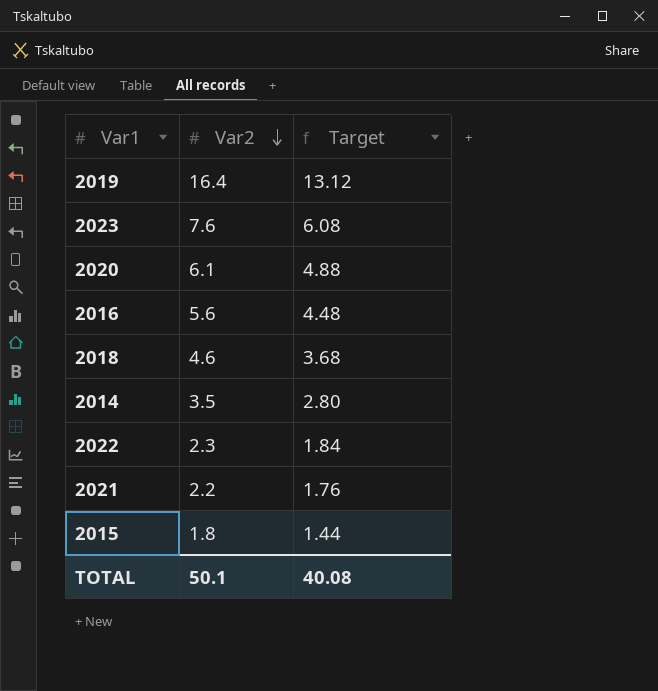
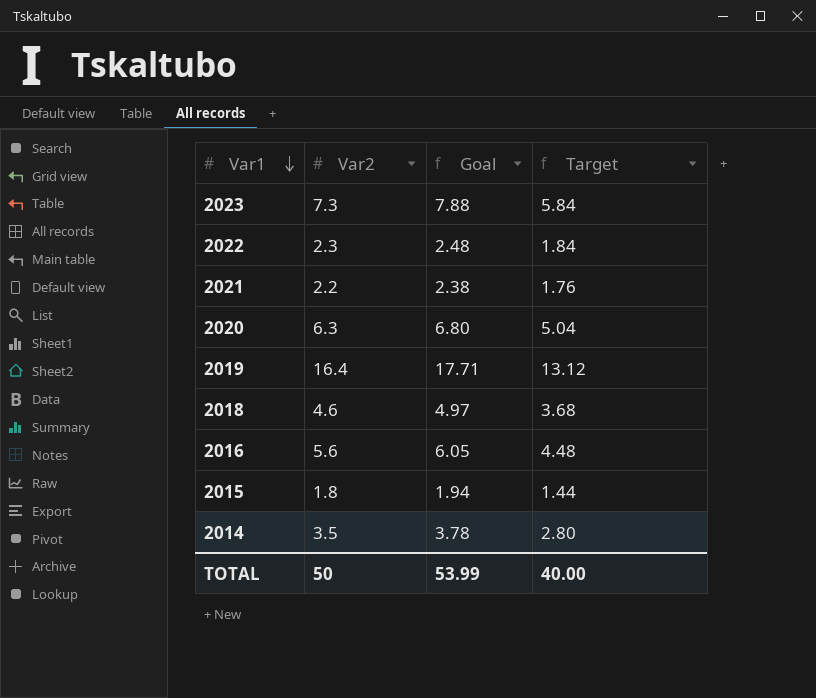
row order: Var2 descending -> Var1 descending
column Goal | formula: none -> [Var2] * 1.08
2023 | Var2: 7.6 -> 7.3
2023 | Target: 6.08 -> 5.84
2020 | Var2: 6.1 -> 6.3
2020 | Target: 4.88 -> 5.04
TOTAL | Var2: 50.1 -> 50
TOTAL | Target: 40.08 -> 40.00

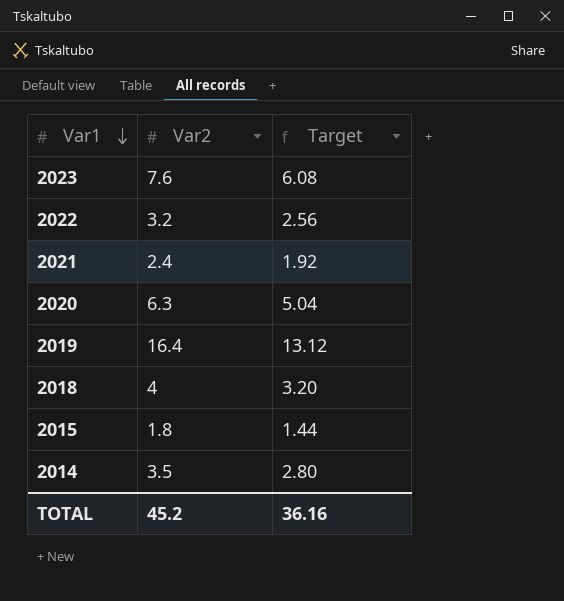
column Goal | formula: [Var2] * 1.08 -> none
row 2016: 5.6 | 6.05 | 4.48 -> none
2023 | Var2: 7.3 -> 7.6
2023 | Target: 5.84 -> 6.08
2022 | Var2: 2.3 -> 3.2
2022 | Target: 1.84 -> 2.56
2021 | Var2: 2.2 -> 2.4
2021 | Target: 1.76 -> 1.92
2018 | Var2: 4.6 -> 4
2018 | Target: 3.68 -> 3.20
TOTAL | Var2: 50 -> 45.2
TOTAL | Target: 40.00 -> 36.16

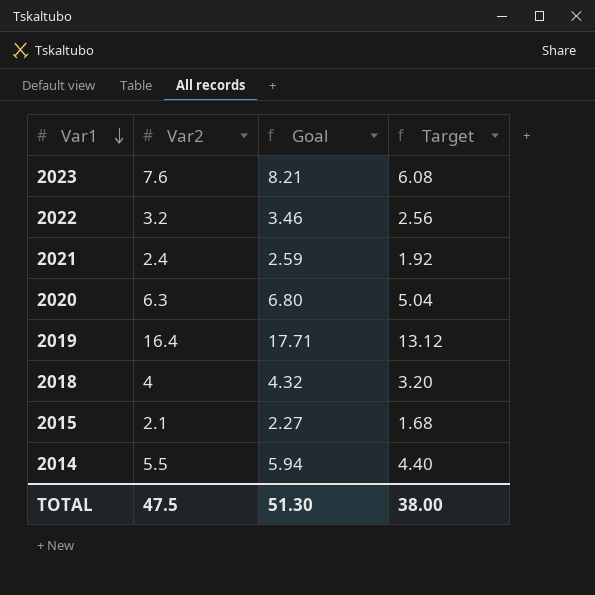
column Goal | formula: none -> [Var2] * 1.08
2015 | Var2: 1.8 -> 2.1
2015 | Target: 1.44 -> 1.68
2014 | Var2: 3.5 -> 5.5
2014 | Target: 2.80 -> 4.40
TOTAL | Var2: 45.2 -> 47.5
TOTAL | Target: 36.16 -> 38.00

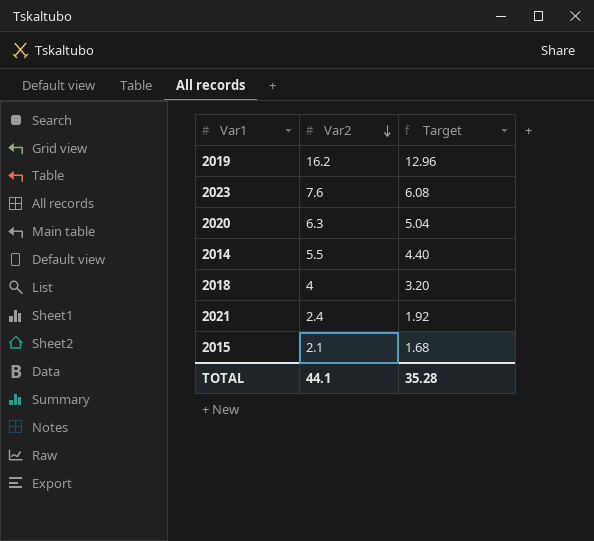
row order: Var1 descending -> Var2 descending
column Goal | formula: [Var2] * 1.08 -> none
row 2022: 3.2 | 3.46 | 2.56 -> none
2019 | Var2: 16.4 -> 16.2
2019 | Target: 13.12 -> 12.96
TOTAL | Var2: 47.5 -> 44.1
TOTAL | Target: 38.00 -> 35.28

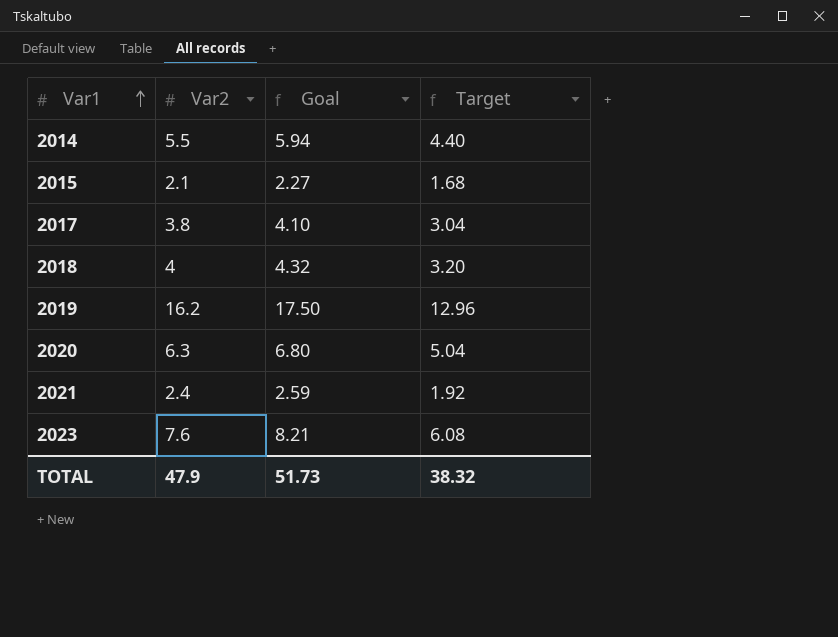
row order: Var2 descending -> Var1 ascending
column Goal | formula: none -> [Var2] * 1.08
row 2017: none -> 3.8 | 4.10 | 3.04
TOTAL | Var2: 44.1 -> 47.9
TOTAL | Target: 35.28 -> 38.32

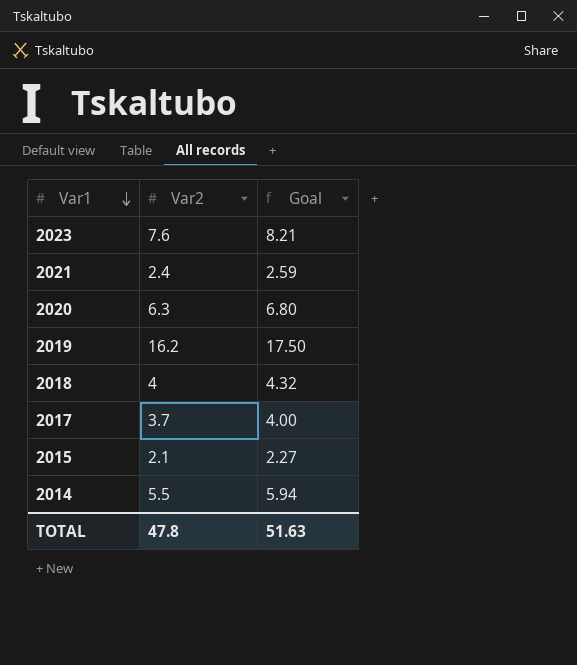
row order: Var1 ascending -> Var1 descending
column Target | formula: [Var2] * 0.8 -> none
2017 | Var2: 3.8 -> 3.7
2017 | Goal: 4.10 -> 4.00
TOTAL | Var2: 47.9 -> 47.8
TOTAL | Goal: 51.73 -> 51.63

